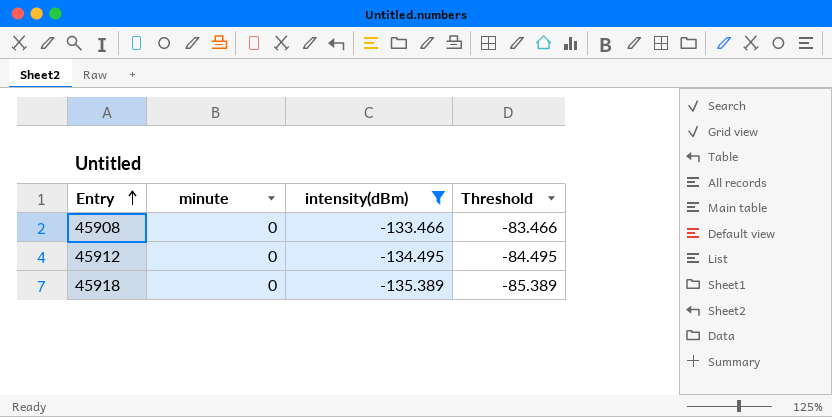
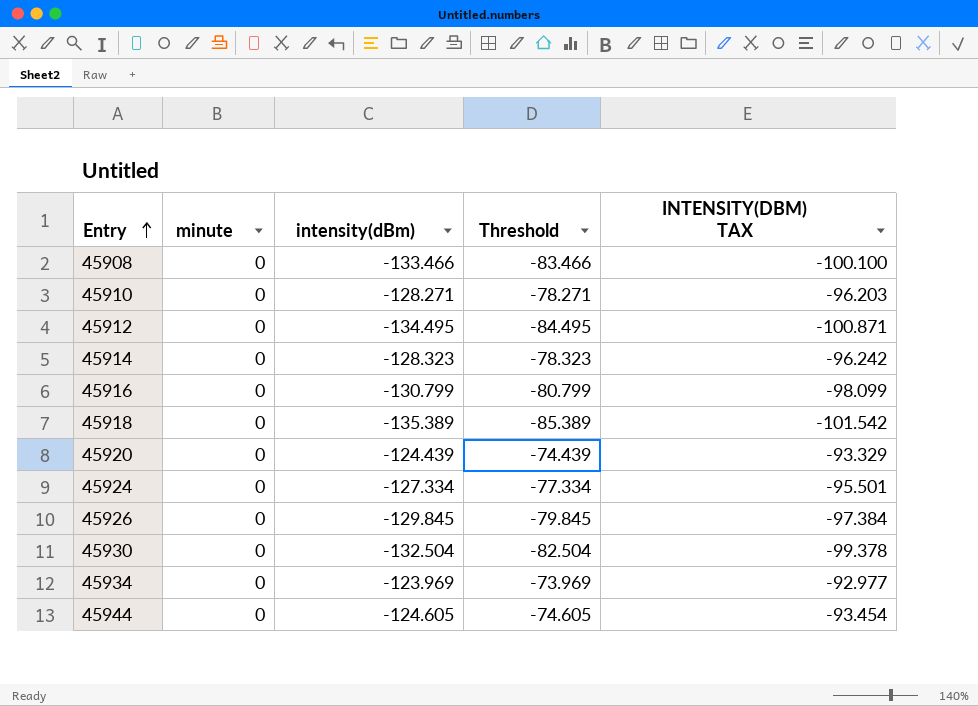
filter: intensity(dBm) <= -133.466 -> none
column INTENSITY(DBM) TAX | formula: none -> [intensity(dBm)] * 0.75

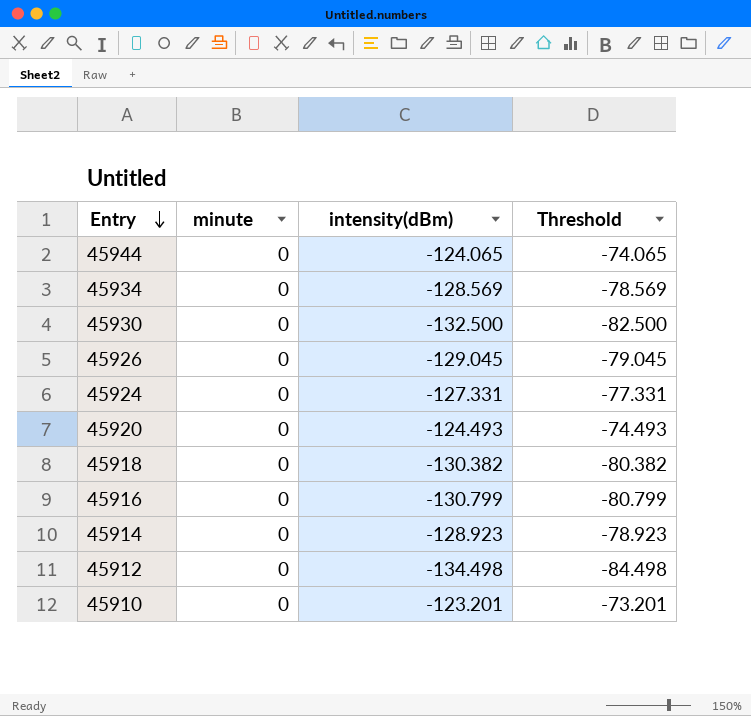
row order: Entry ascending -> Entry descending
column INTENSITY(DBM) TAX | formula: [intensity(dBm)] * 0.75 -> none
row 45908: 0 | -133.466 | -83.466 | -100.100 -> none
45944 | intensity(dBm): -124.605 -> -124.065
45944 | Threshold: -74.605 -> -74.065
45934 | intensity(dBm): -123.969 -> -128.569
45934 | Threshold: -73.969 -> -78.569
45930 | intensity(dBm): -132.504 -> -132.500
45930 | Threshold: -82.504 -> -82.500
45926 | intensity(dBm): -129.845 -> -129.045
45926 | Threshold: -79.845 -> -79.045
45924 | intensity(dBm): -127.334 -> -127.331
45924 | Threshold: -77.334 -> -77.331
45920 | intensity(dBm): -124.439 -> -124.493
45920 | Threshold: -74.439 -> -74.493
45918 | intensity(dBm): -135.389 -> -130.382
45918 | Threshold: -85.389 -> -80.382
45914 | intensity(dBm): -128.323 -> -128.923
45914 | Threshold: -78.323 -> -78.923
45912 | intensity(dBm): -134.495 -> -134.498
45912 | Threshold: -84.495 -> -84.498
45910 | intensity(dBm): -128.271 -> -123.201
45910 | Threshold: -78.271 -> -73.201

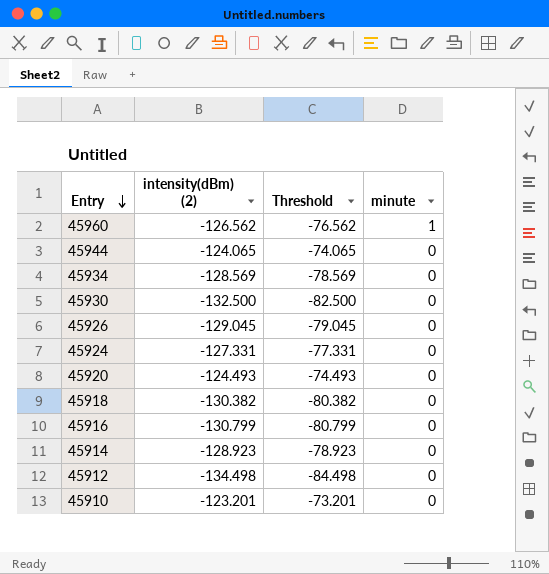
column name: intensity(dBm) -> intensity(dBm) (2)
column minute | position: 2 -> 4
row 45960: none -> -126.562 | -76.562 | 1

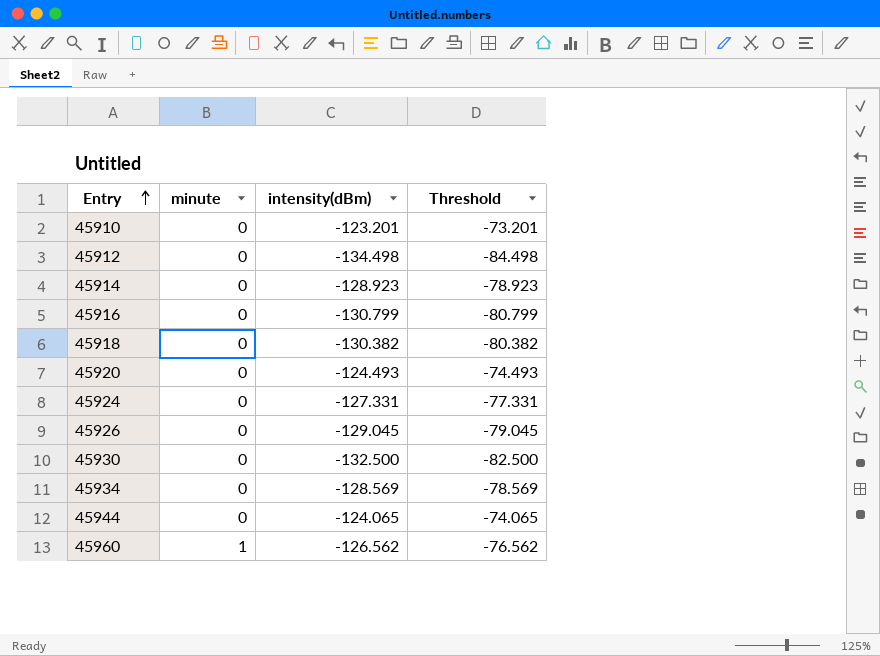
row order: Entry descending -> Entry ascending
column minute | position: 4 -> 2
column name: intensity(dBm) (2) -> intensity(dBm)

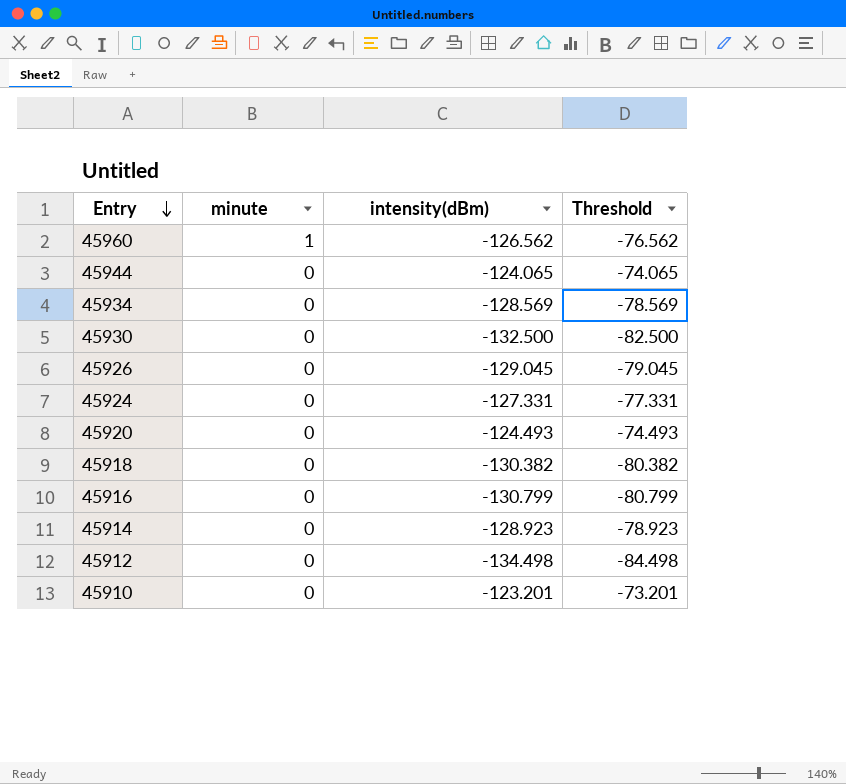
row order: Entry ascending -> Entry descending

